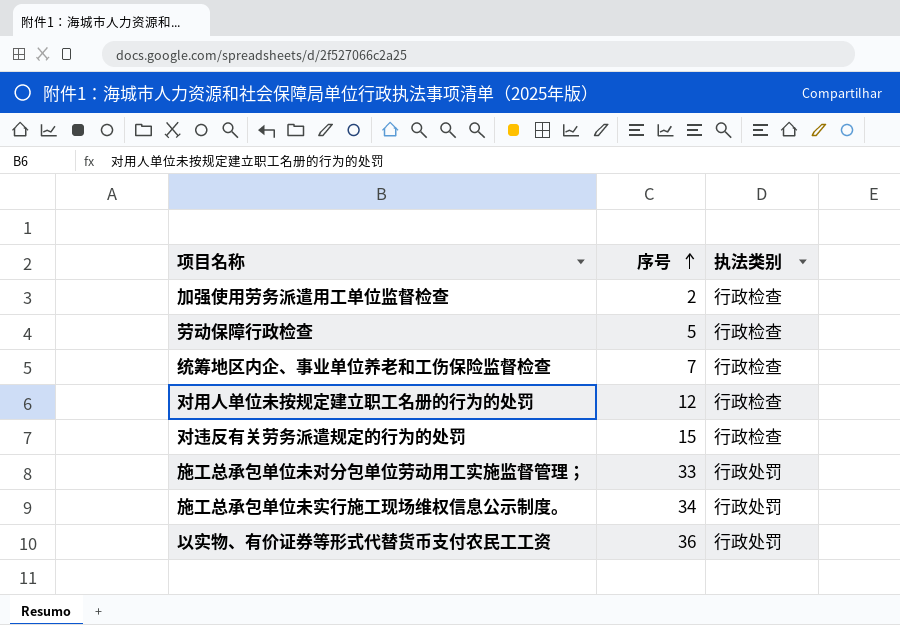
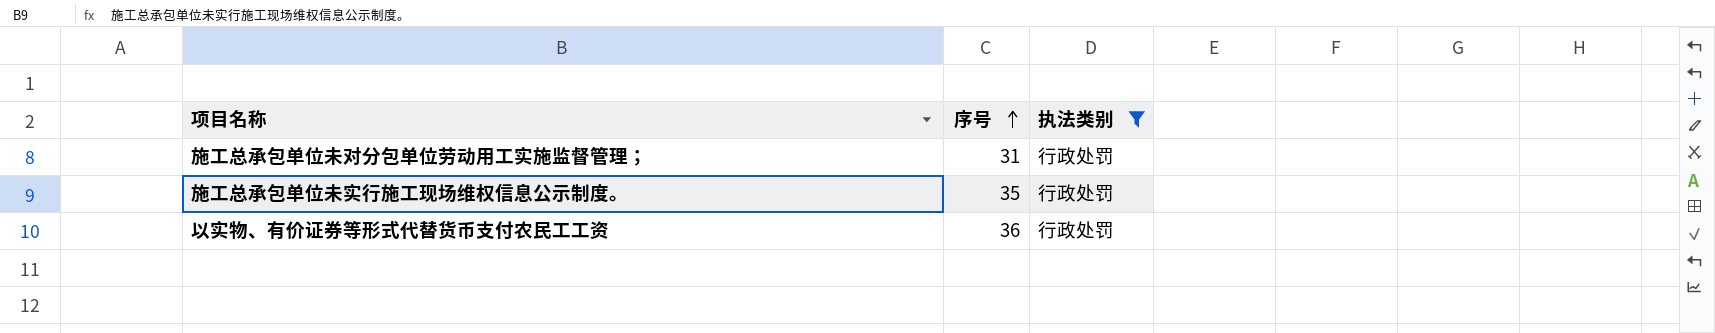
filter: none -> 执法类别 = 行政处罚
施工总承包单位未对分包单位劳动用工实施监督管理； | 序号: 33 -> 31
施工总承包单位未实行施工现场维权信息公示制度。 | 序号: 34 -> 35

